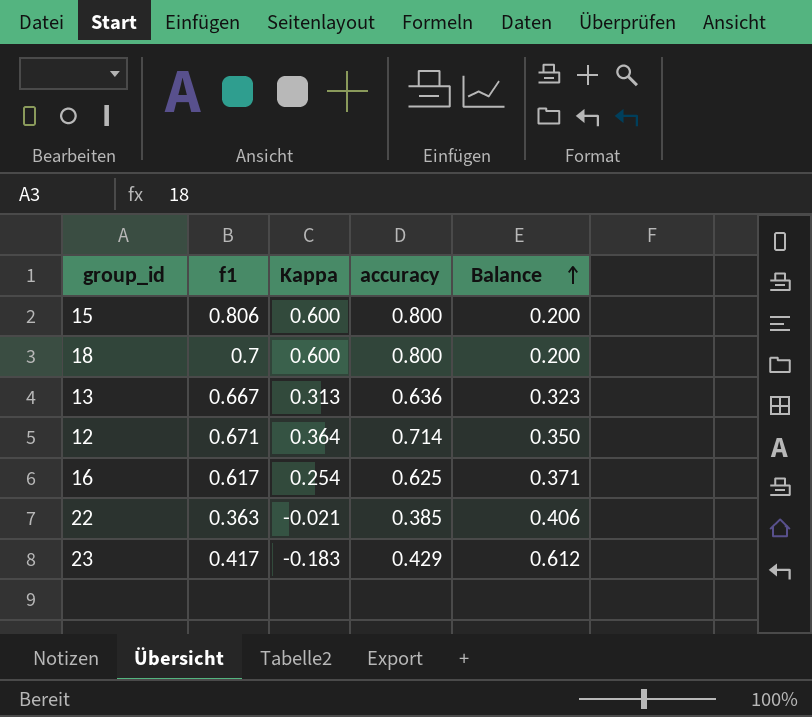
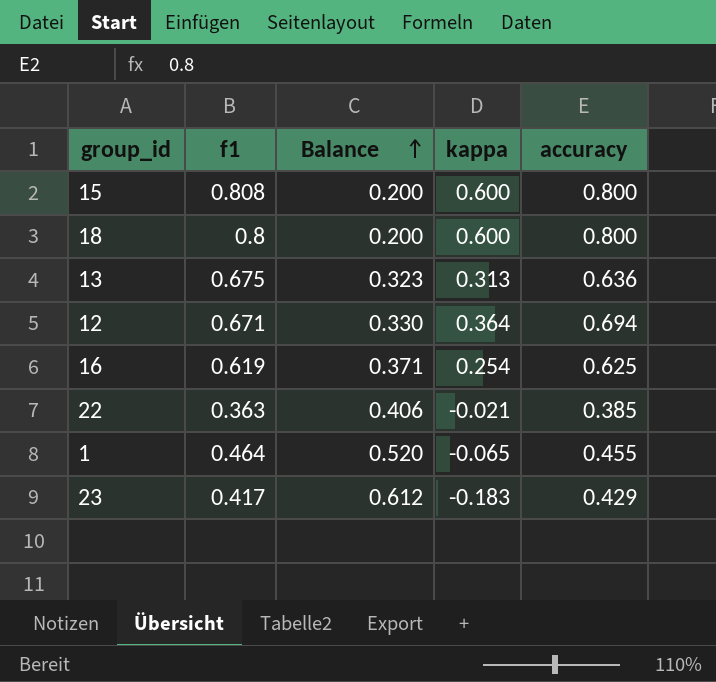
column Balance | position: 5 -> 3
column name: Kappa -> kappa
15 | f1: 0.806 -> 0.808
18 | f1: 0.7 -> 0.8
13 | f1: 0.667 -> 0.675
12 | Balance: 0.350 -> 0.330
12 | accuracy: 0.714 -> 0.694
16 | f1: 0.617 -> 0.619
row 1: none -> 0.464 | 0.520 | -0.065 | 0.455

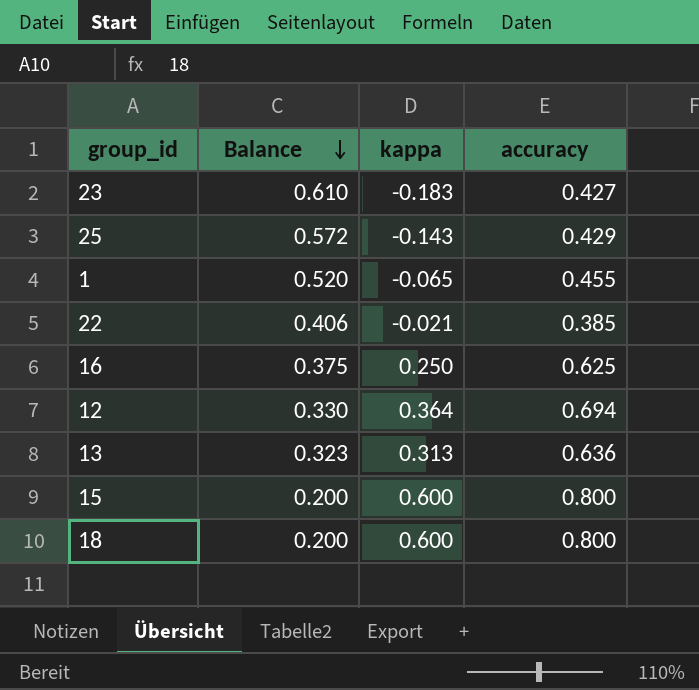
row order: Balance ascending -> Balance descending
column f1 | position: 2 -> none
23 | Balance: 0.612 -> 0.610
23 | accuracy: 0.429 -> 0.427
row 25: none -> 0.572 | -0.143 | 0.429
16 | Balance: 0.371 -> 0.375
16 | kappa: 0.254 -> 0.250

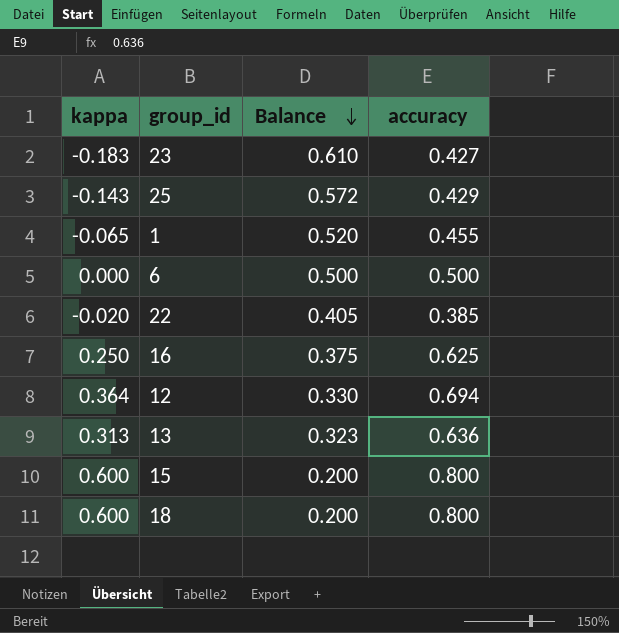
column kappa | position: 3 -> 1
row 6: none -> 0.000 | 0.500 | 0.500
22 | kappa: -0.021 -> -0.020
22 | Balance: 0.406 -> 0.405

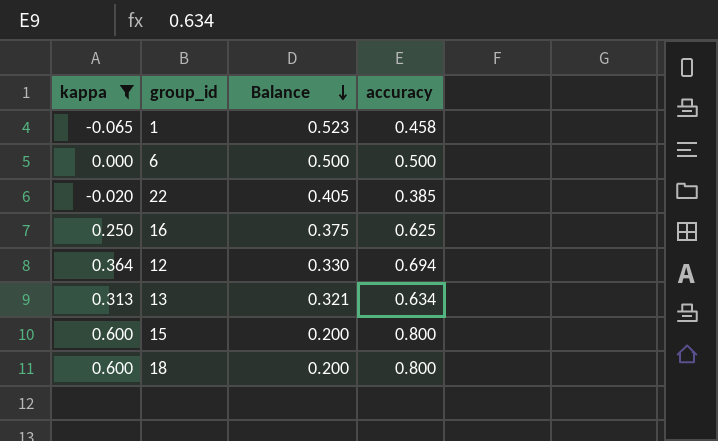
filter: none -> kappa >= -0.065
1 | Balance: 0.520 -> 0.523
1 | accuracy: 0.455 -> 0.458
13 | Balance: 0.323 -> 0.321
13 | accuracy: 0.636 -> 0.634

